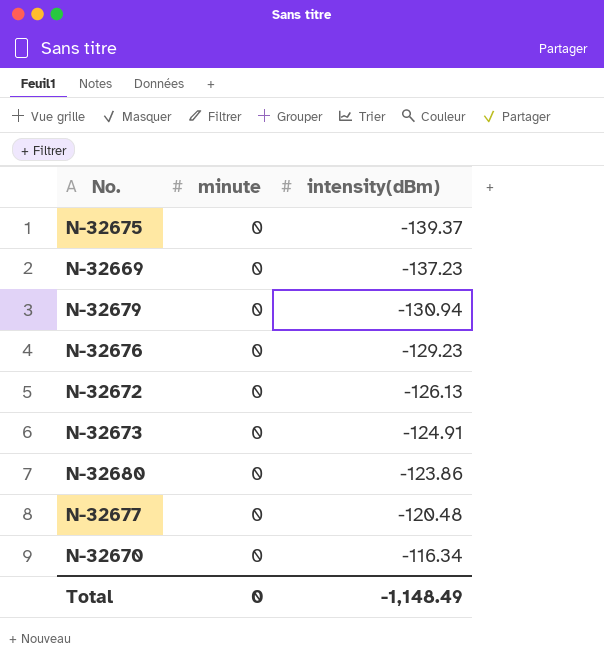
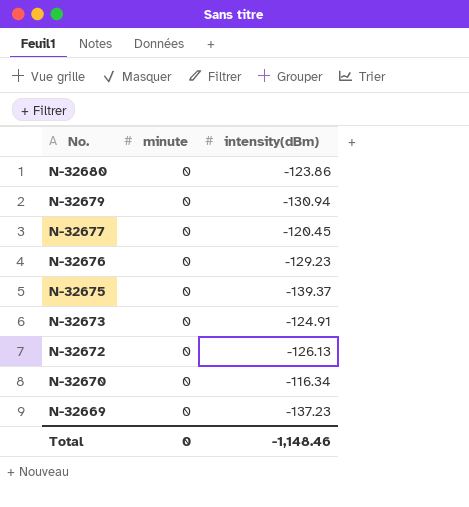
row order: intensity(dBm) ascending -> No. descending
N-32677 | intensity(dBm): -120.48 -> -120.45
Total | intensity(dBm): -1,148.49 -> -1,148.46

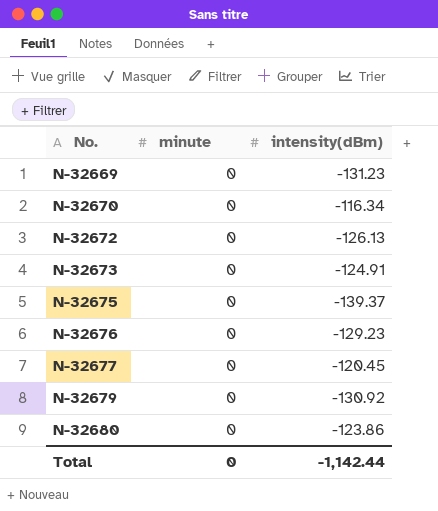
row order: No. descending -> No. ascending
N-32669 | intensity(dBm): -137.23 -> -131.23
N-32679 | intensity(dBm): -130.94 -> -130.92
Total | intensity(dBm): -1,148.46 -> -1,142.44

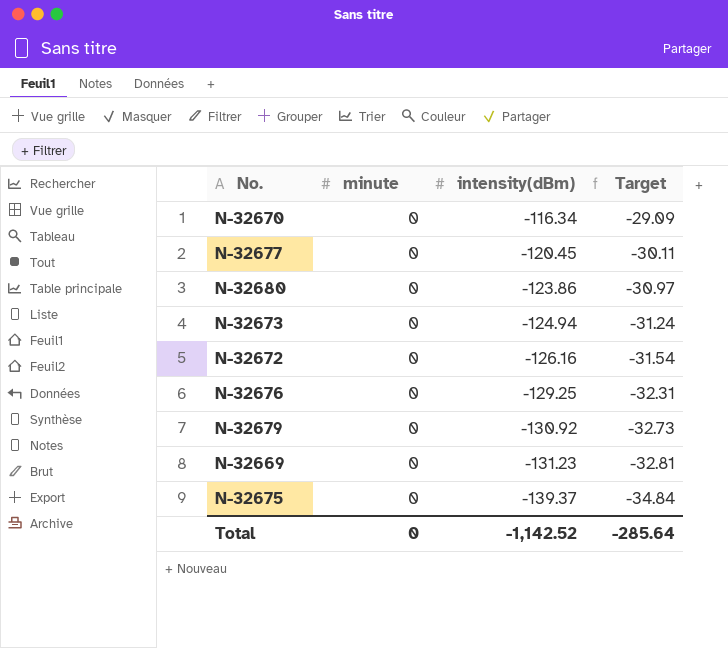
row order: No. ascending -> intensity(dBm) descending
column Target | formula: none -> [intensity(dBm)] * 0.25
N-32673 | intensity(dBm): -124.91 -> -124.94
N-32672 | intensity(dBm): -126.13 -> -126.16
N-32676 | intensity(dBm): -129.23 -> -129.25
Total | intensity(dBm): -1,142.44 -> -1,142.52

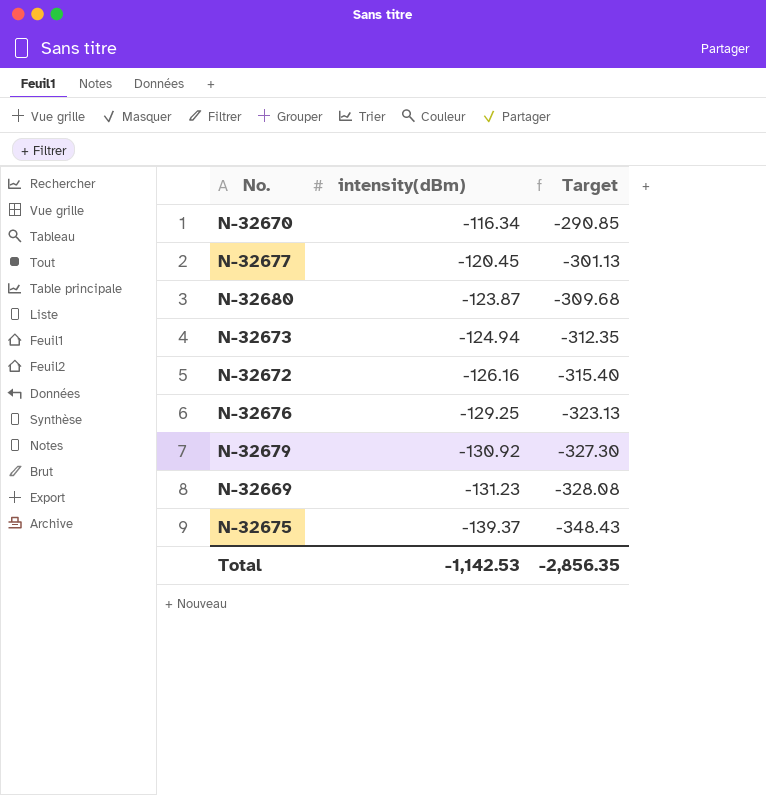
column minute | position: 2 -> none
column Target | formula: [intensity(dBm)] * 0.25 -> [intensity(dBm)] * 2.5
N-32680 | intensity(dBm): -123.86 -> -123.87
Total | intensity(dBm): -1,142.52 -> -1,142.53
Total | Target: -285.64 -> -2,856.35

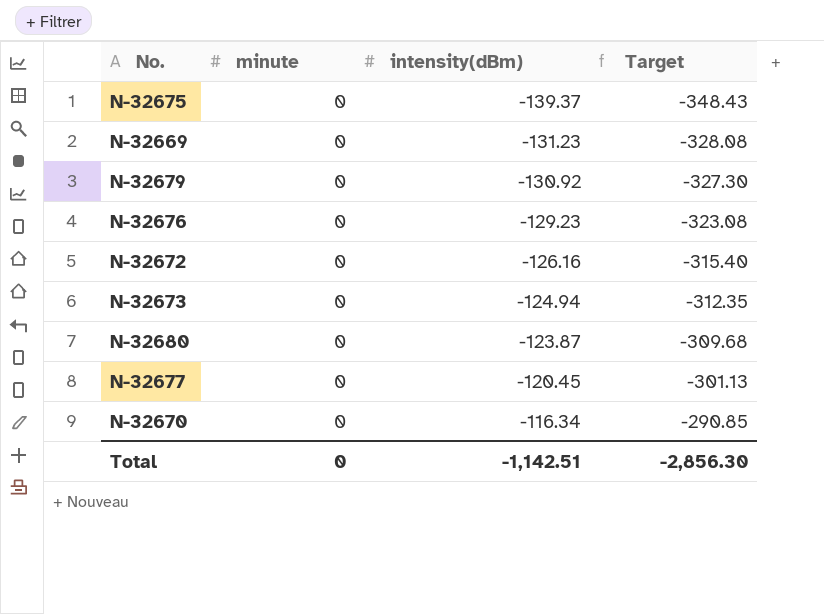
row order: intensity(dBm) descending -> intensity(dBm) ascending
column minute | position: none -> 2
N-32676 | intensity(dBm): -129.25 -> -129.23
N-32676 | Target: -323.13 -> -323.08
Total | intensity(dBm): -1,142.53 -> -1,142.51
Total | Target: -2,856.35 -> -2,856.30

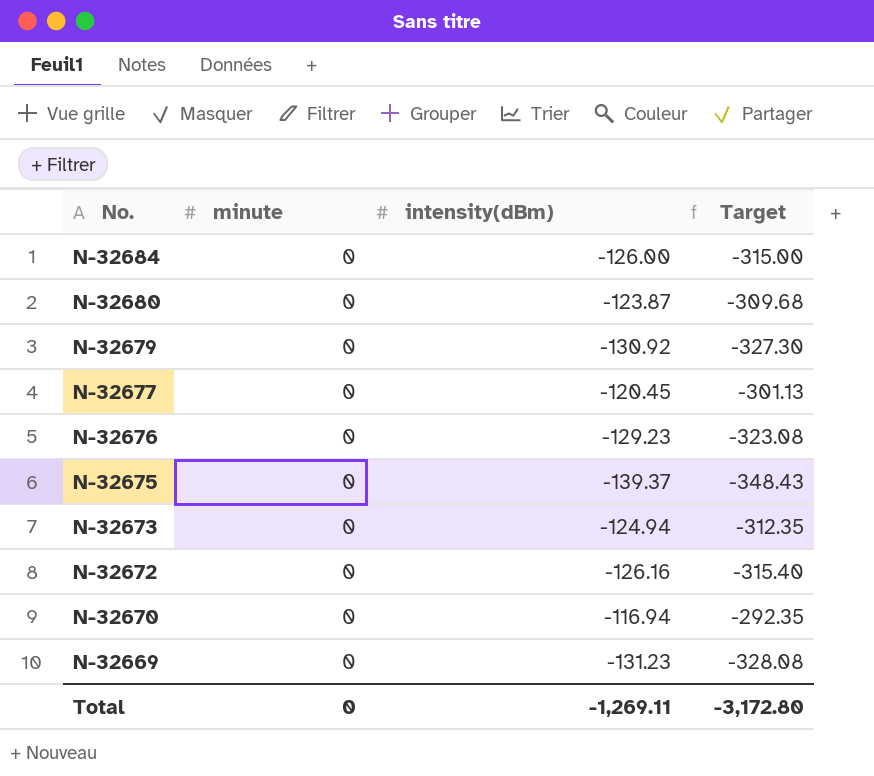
row order: intensity(dBm) ascending -> No. descending
row N-32684: none -> 0 | -126.00 | -315.00
N-32670 | intensity(dBm): -116.34 -> -116.94
N-32670 | Target: -290.85 -> -292.35
Total | intensity(dBm): -1,142.51 -> -1,269.11
Total | Target: -2,856.30 -> -3,172.80

